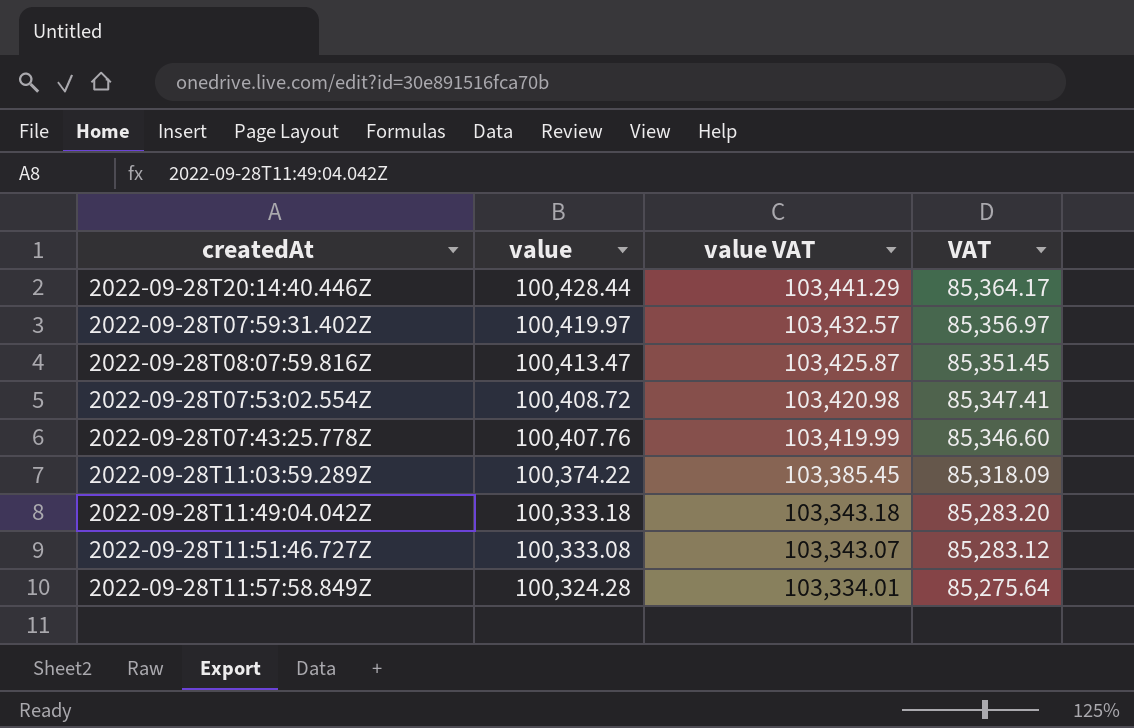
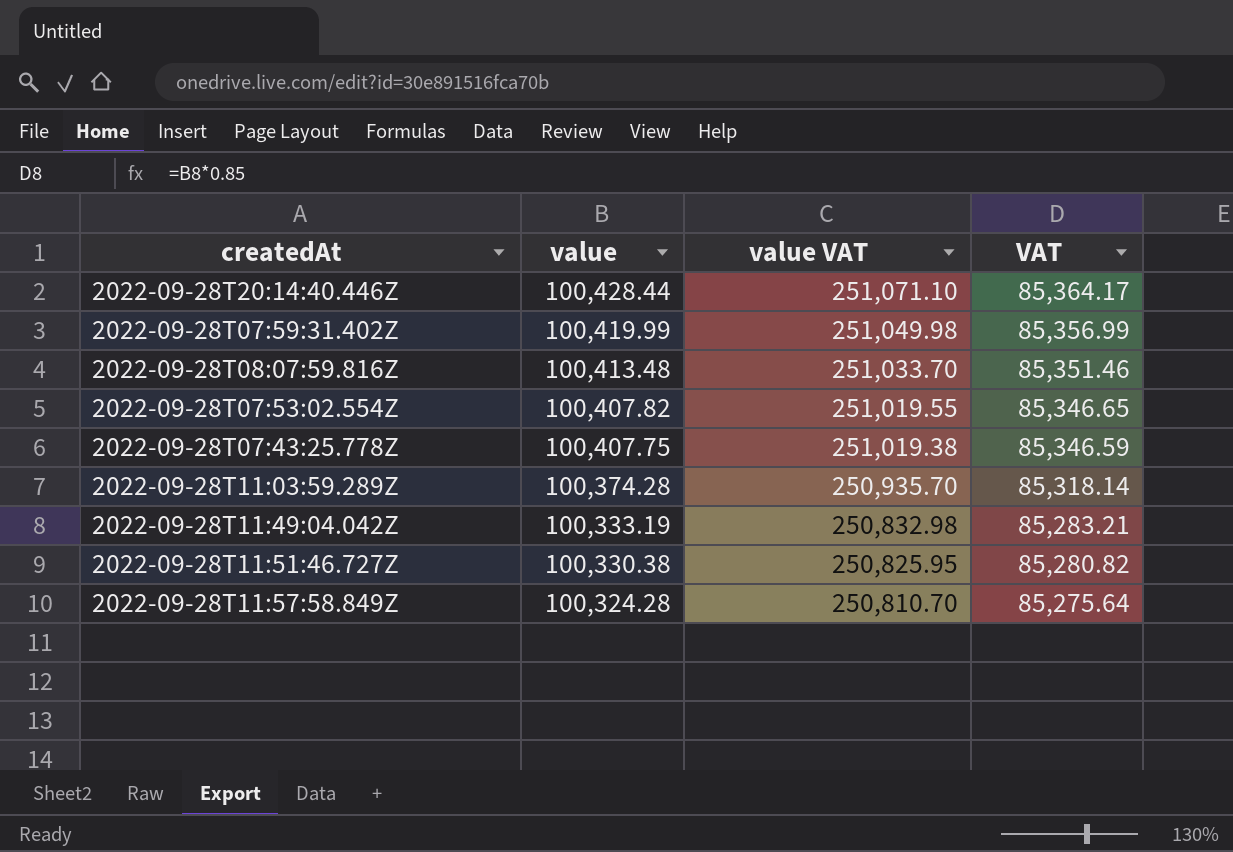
column value VAT | formula: [value] * 1.03 -> [value] * 2.5
2022-09-28T07:59:31.402Z | value: 100,419.97 -> 100,419.99
2022-09-28T07:59:31.402Z | VAT: 85,356.97 -> 85,356.99
2022-09-28T08:07:59.816Z | value: 100,413.47 -> 100,413.48
2022-09-28T08:07:59.816Z | VAT: 85,351.45 -> 85,351.46
2022-09-28T07:53:02.554Z | value: 100,408.72 -> 100,407.82
2022-09-28T07:53:02.554Z | VAT: 85,347.41 -> 85,346.65
2022-09-28T07:43:25.778Z | value: 100,407.76 -> 100,407.75
2022-09-28T07:43:25.778Z | VAT: 85,346.60 -> 85,346.59
2022-09-28T11:03:59.289Z | value: 100,374.22 -> 100,374.28
2022-09-28T11:03:59.289Z | VAT: 85,318.09 -> 85,318.14
2022-09-28T11:49:04.042Z | value: 100,333.18 -> 100,333.19
2022-09-28T11:49:04.042Z | VAT: 85,283.20 -> 85,283.21
2022-09-28T11:51:46.727Z | value: 100,333.08 -> 100,330.38
2022-09-28T11:51:46.727Z | VAT: 85,283.12 -> 85,280.82

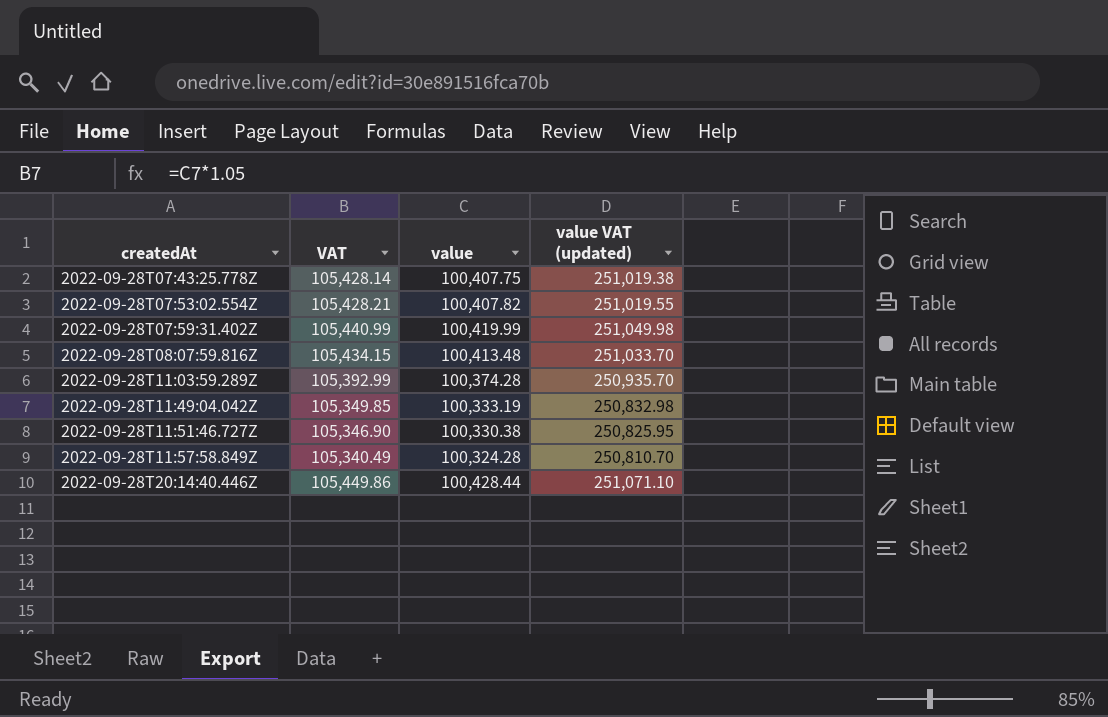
row order: value descending -> createdAt ascending
column VAT | formula: [value] * 0.85 -> [value] * 1.05
column VAT | position: 4 -> 2
column name: value VAT -> value VAT (updated)

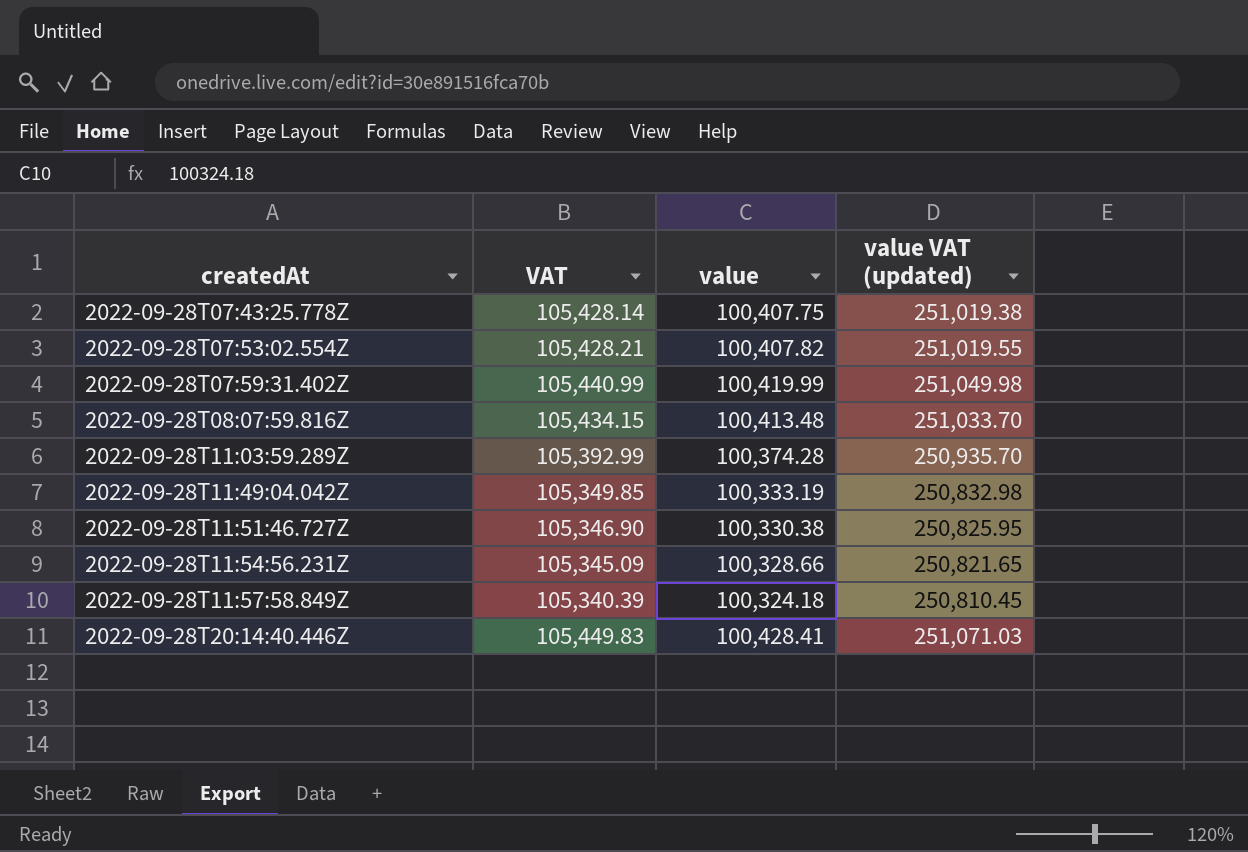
row 2022-09-28T11:54:56.231Z: none -> 105,345.09 | 100,328.66 | 250,821.65
2022-09-28T11:57:58.849Z | VAT: 105,340.49 -> 105,340.39
2022-09-28T11:57:58.849Z | value: 100,324.28 -> 100,324.18
2022-09-28T11:57:58.849Z | value VAT (updated): 250,810.70 -> 250,810.45
2022-09-28T20:14:40.446Z | VAT: 105,449.86 -> 105,449.83
2022-09-28T20:14:40.446Z | value: 100,428.44 -> 100,428.41
2022-09-28T20:14:40.446Z | value VAT (updated): 251,071.10 -> 251,071.03

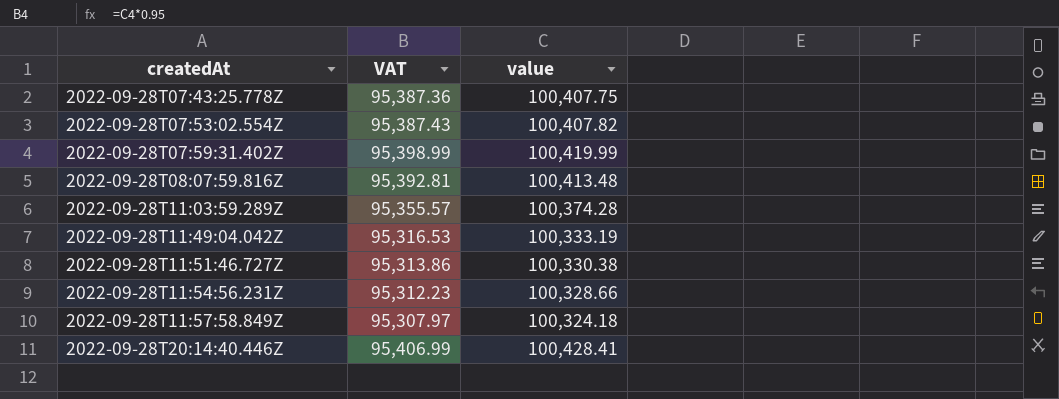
column value VAT (updated) | formula: [value] * 2.5 -> none
column VAT | formula: [value] * 1.05 -> [value] * 0.95

